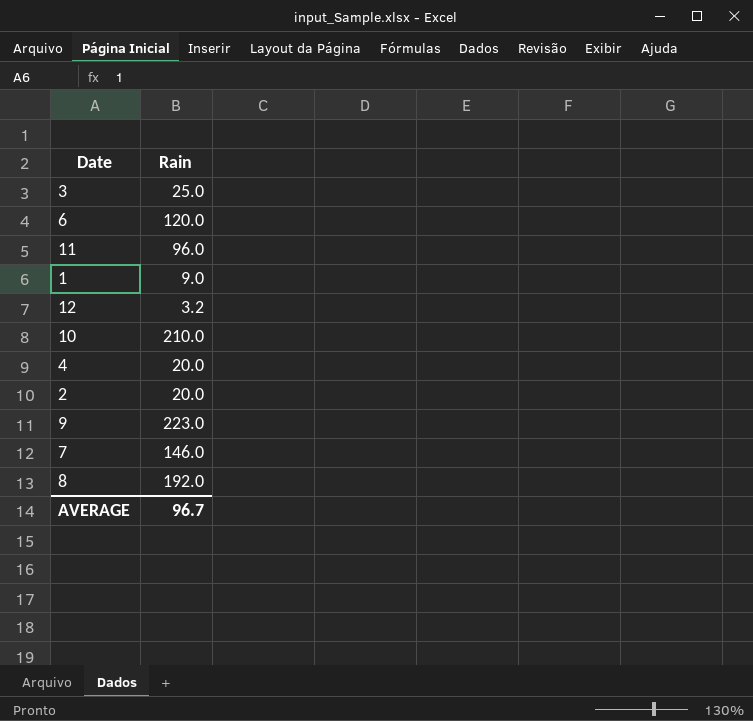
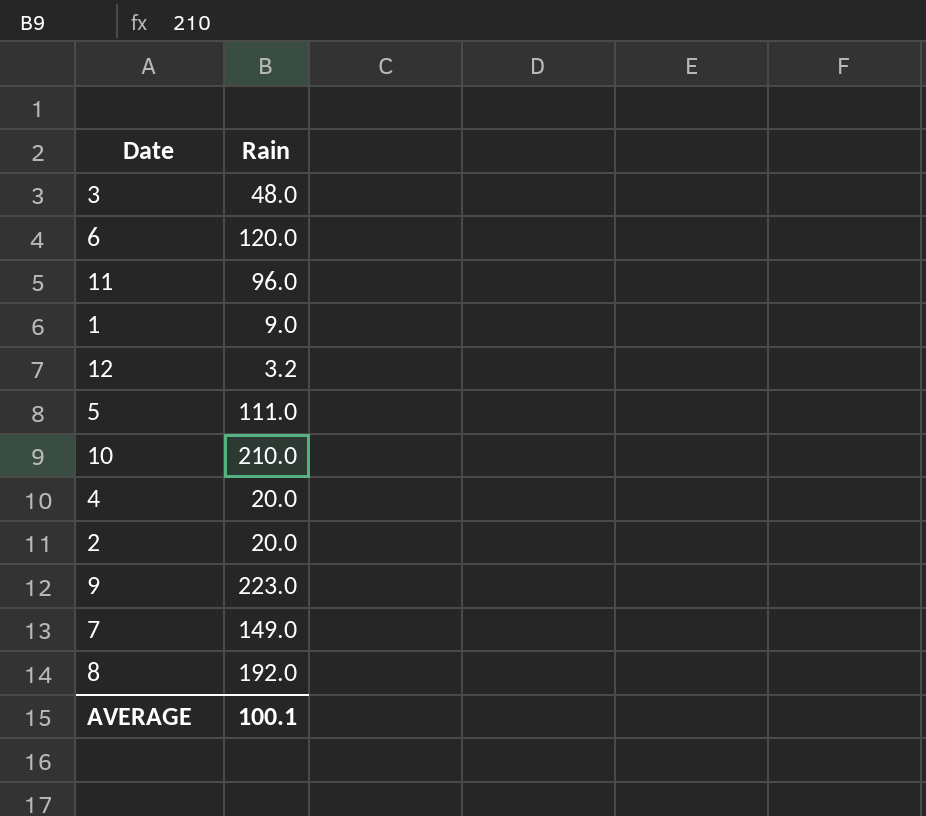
3 | Rain: 25.0 -> 48.0
row 5: none -> 111.0
7 | Rain: 146.0 -> 149.0
AVERAGE | Rain: 96.7 -> 100.1

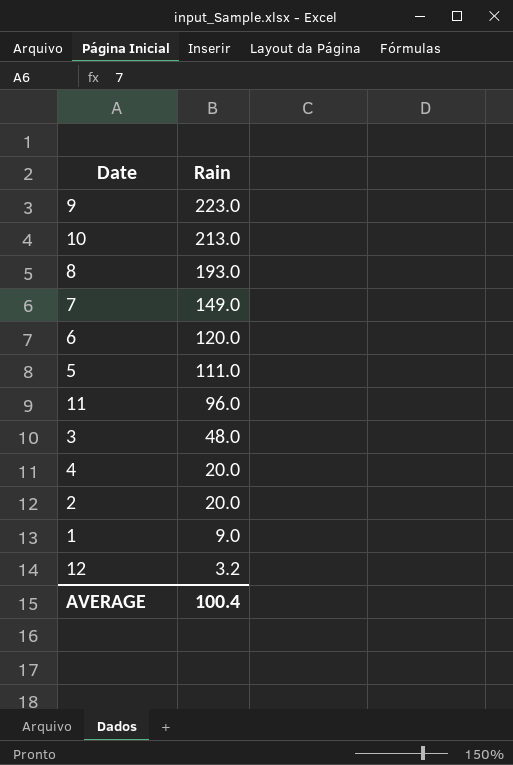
row order: none -> Rain descending
10 | Rain: 210.0 -> 213.0
8 | Rain: 192.0 -> 193.0
AVERAGE | Rain: 100.1 -> 100.4

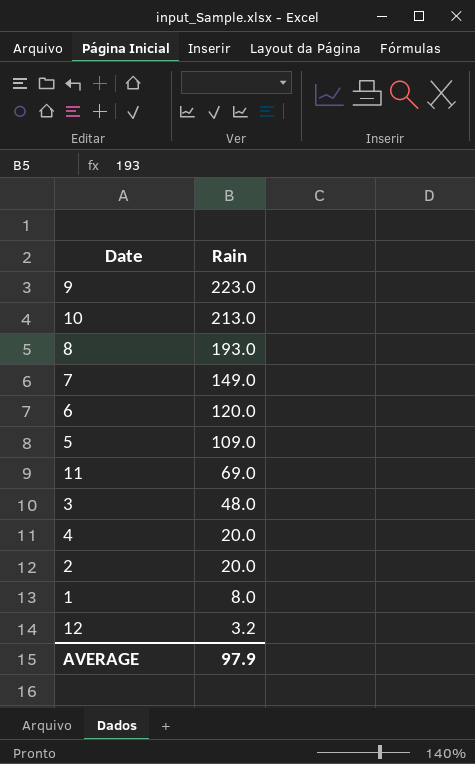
5 | Rain: 111.0 -> 109.0
11 | Rain: 96.0 -> 69.0
1 | Rain: 9.0 -> 8.0
AVERAGE | Rain: 100.4 -> 97.9

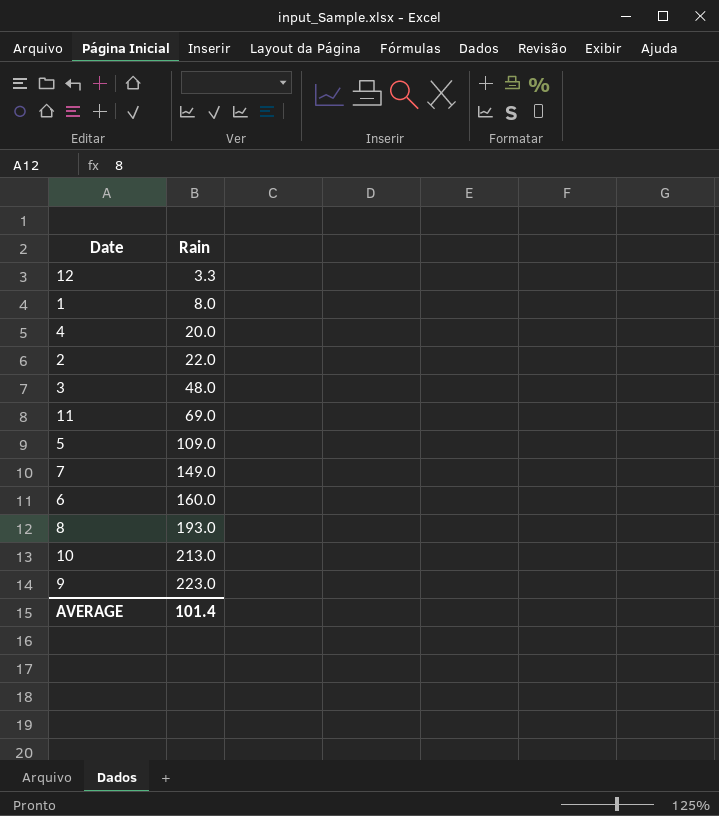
row order: Rain descending -> Rain ascending
12 | Rain: 3.2 -> 3.3
2 | Rain: 20.0 -> 22.0
6 | Rain: 120.0 -> 160.0
AVERAGE | Rain: 97.9 -> 101.4

